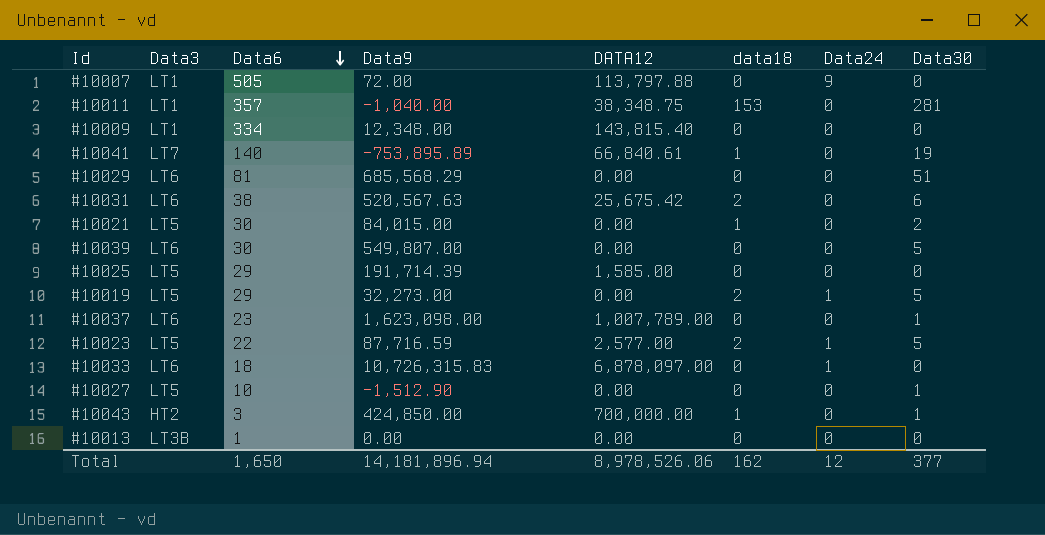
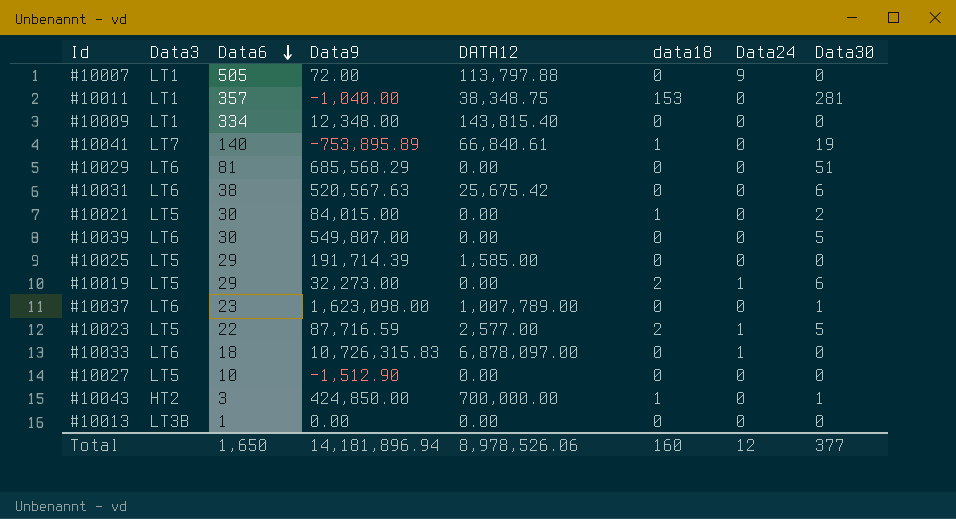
#10031 | data18: 2 -> 0
#10019 | Data30: 5 -> 6
#10027 | Data30: 1 -> 0
Total | data18: 162 -> 160

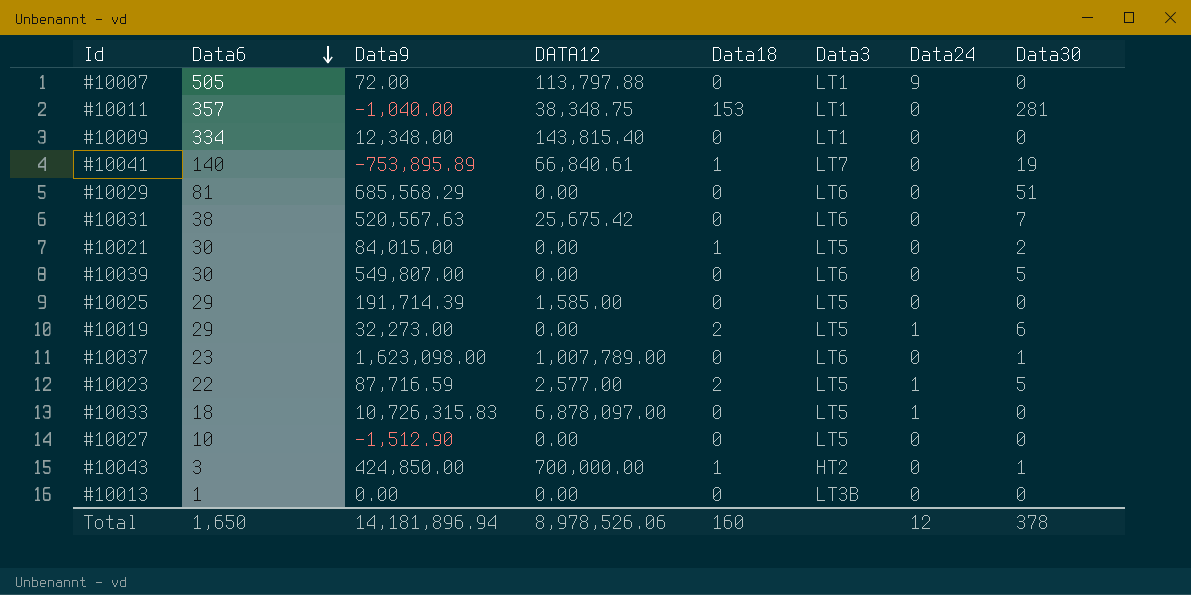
column name: data18 -> Data18
column Data3 | position: 2 -> 6
#10031 | Data30: 6 -> 7
#10033 | Data3: LT6 -> LT5
Total | Data30: 377 -> 378

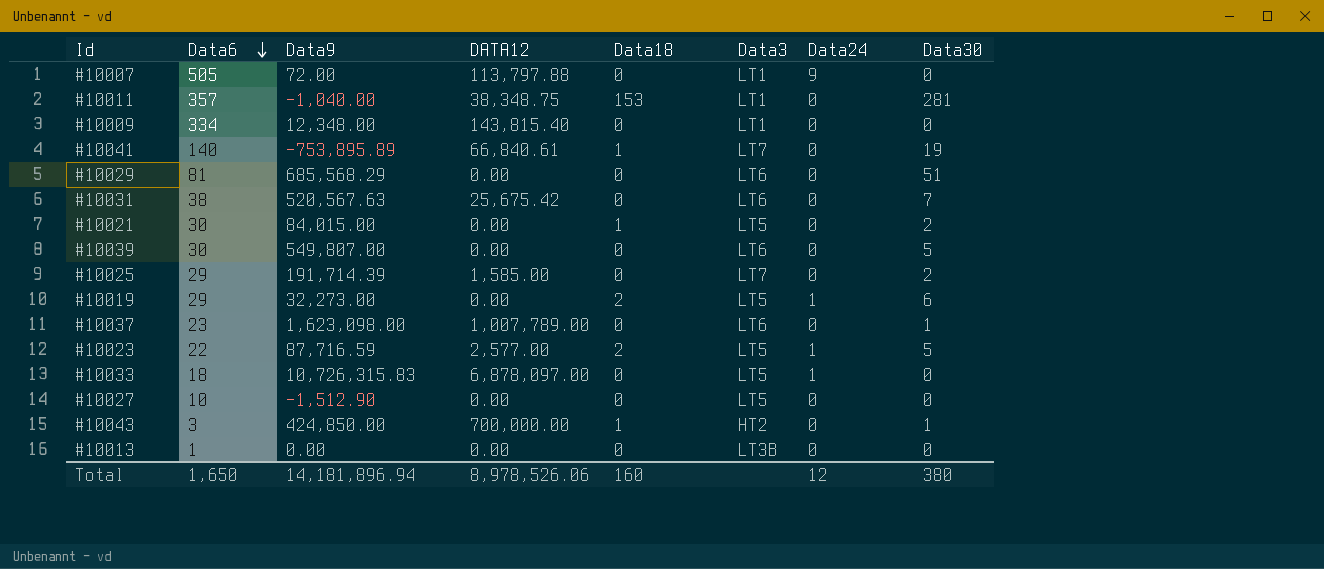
#10025 | Data3: LT5 -> LT7
#10025 | Data30: 0 -> 2
Total | Data30: 378 -> 380

